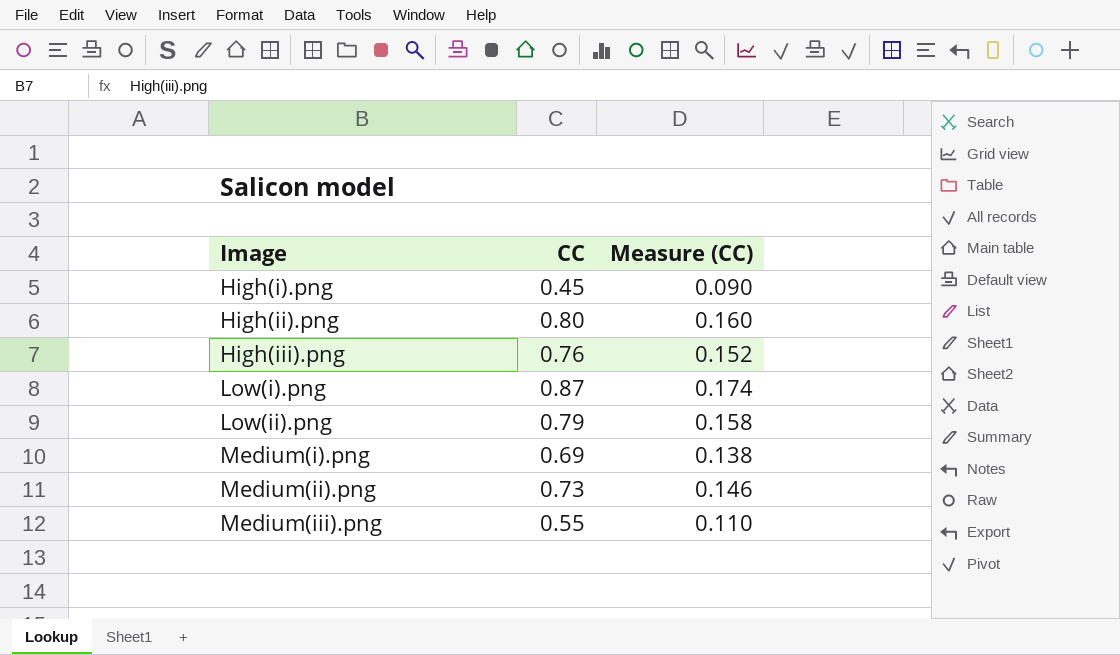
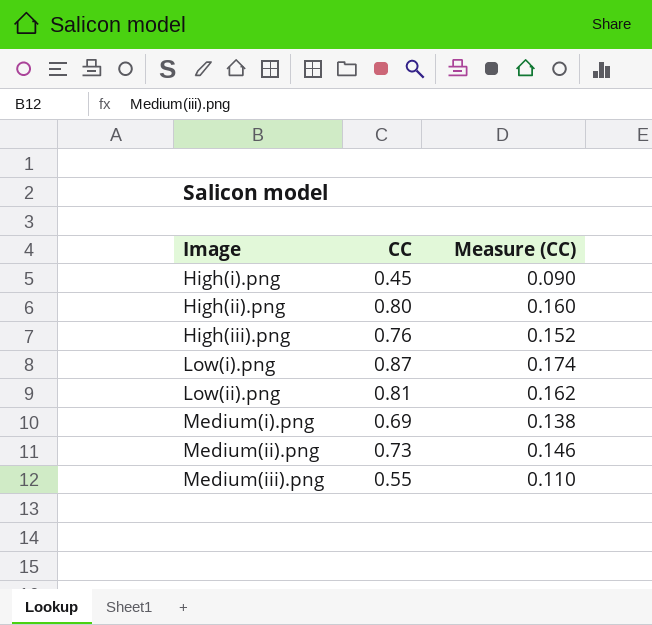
Low(ii).png | CC: 0.79 -> 0.81
Low(ii).png | Measure (CC): 0.158 -> 0.162

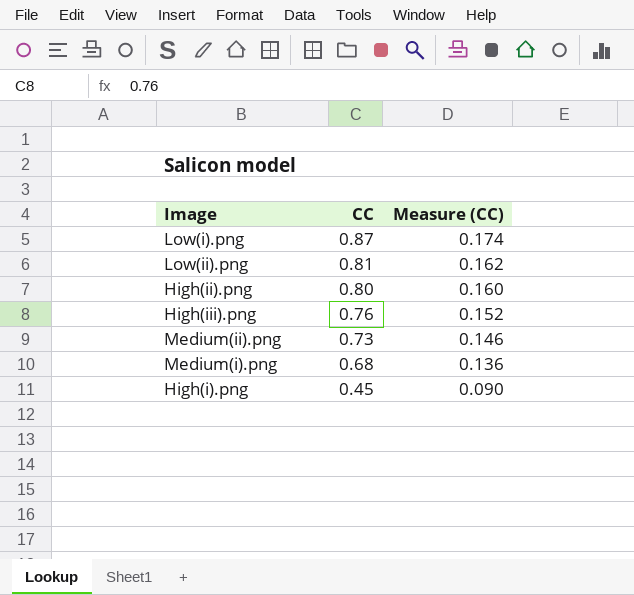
row order: Image ascending -> CC descending
row Medium(iii).png: 0.55 | 0.110 -> none
Medium(i).png | CC: 0.69 -> 0.68
Medium(i).png | Measure (CC): 0.138 -> 0.136

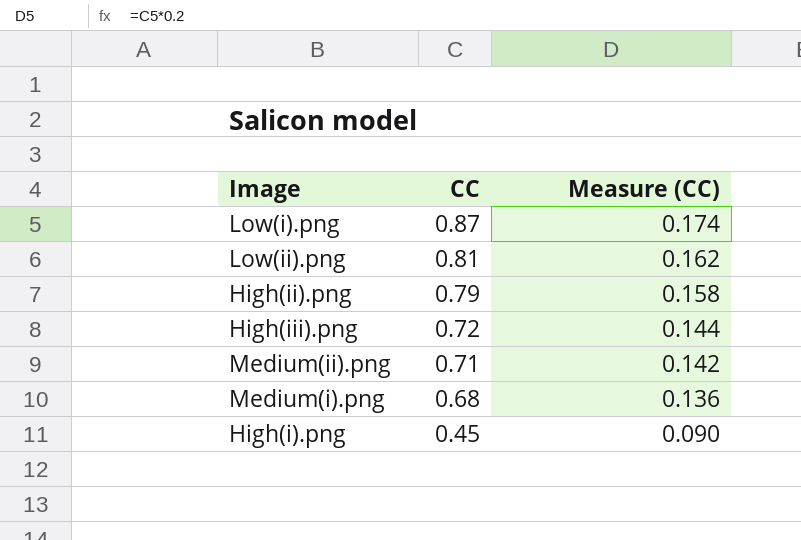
High(ii).png | CC: 0.80 -> 0.79
High(ii).png | Measure (CC): 0.160 -> 0.158
High(iii).png | CC: 0.76 -> 0.72
High(iii).png | Measure (CC): 0.152 -> 0.144
Medium(ii).png | CC: 0.73 -> 0.71
Medium(ii).png | Measure (CC): 0.146 -> 0.142

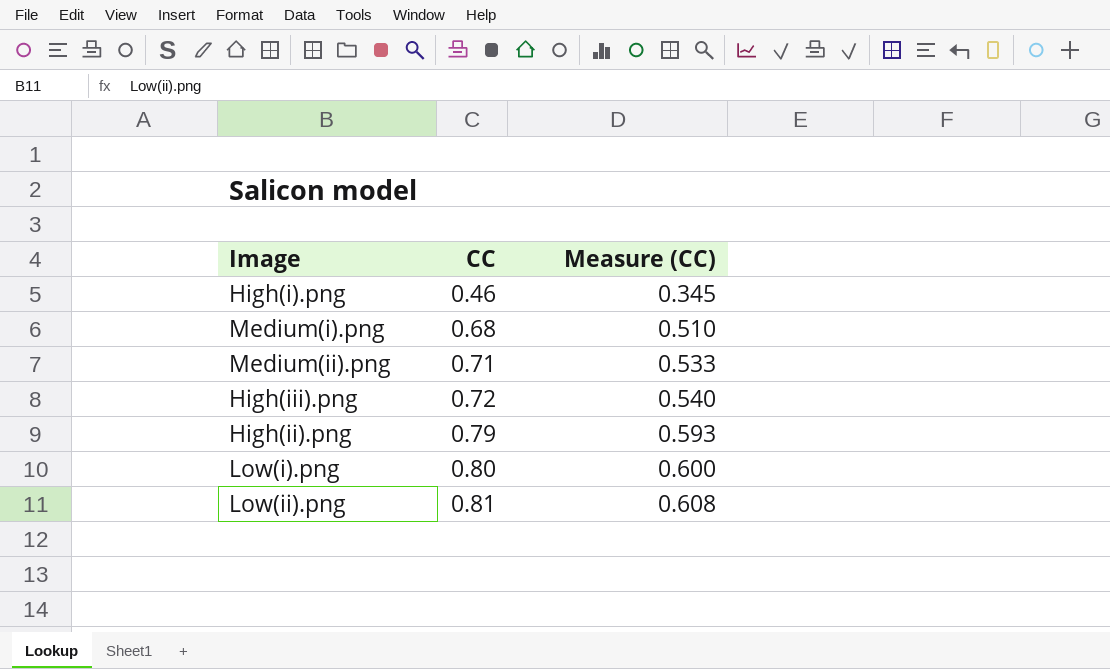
row order: CC descending -> CC ascending
column Measure (CC) | formula: [CC] * 0.2 -> [CC] * 0.75
High(i).png | CC: 0.45 -> 0.46
Low(i).png | CC: 0.87 -> 0.80

